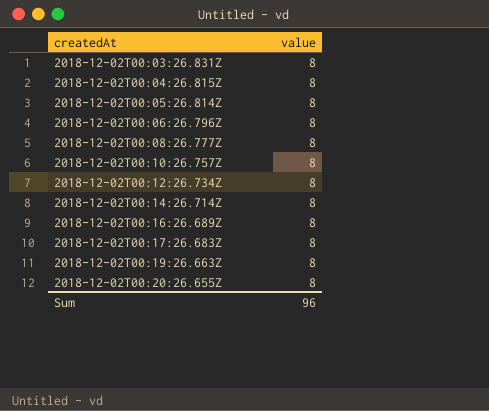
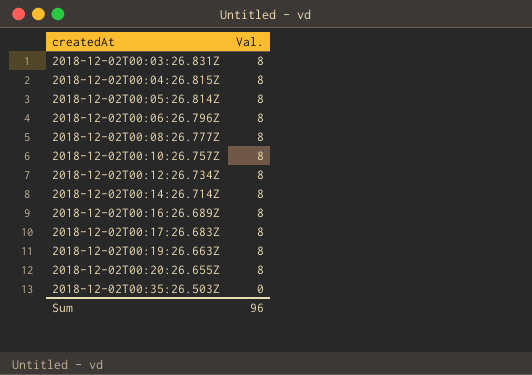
column name: value -> Val.
row 2018-12-02T00:35:26.503Z: none -> 0

